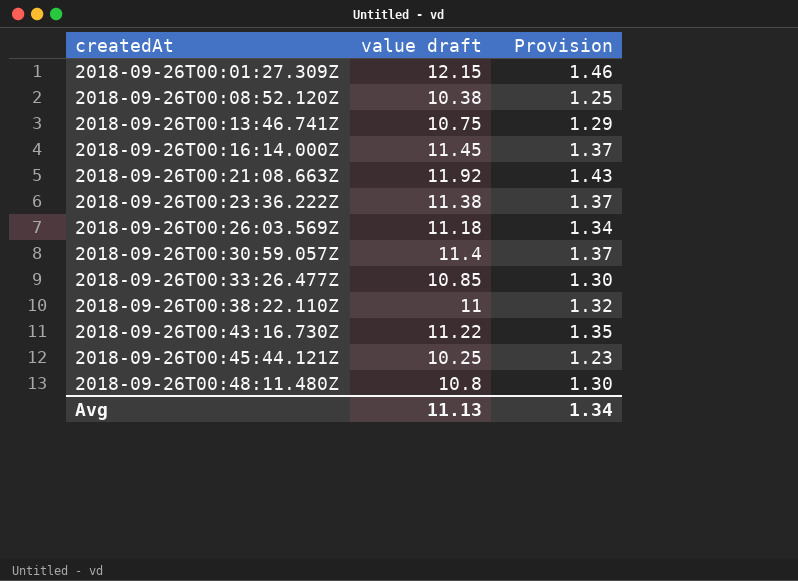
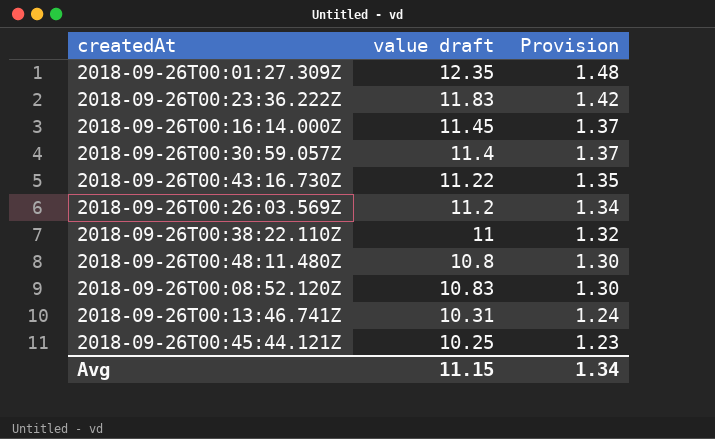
row order: createdAt ascending -> Provision descending
row 2018-09-26T00:21:08.663Z: 11.92 | 1.43 -> none
row 2018-09-26T00:33:26.477Z: 10.85 | 1.30 -> none
2018-09-26T00:01:27.309Z | value draft: 12.15 -> 12.35
2018-09-26T00:01:27.309Z | Provision: 1.46 -> 1.48
2018-09-26T00:23:36.222Z | value draft: 11.38 -> 11.83
2018-09-26T00:23:36.222Z | Provision: 1.37 -> 1.42
2018-09-26T00:26:03.569Z | value draft: 11.18 -> 11.2
2018-09-26T00:08:52.120Z | value draft: 10.38 -> 10.83
2018-09-26T00:08:52.120Z | Provision: 1.25 -> 1.30
2018-09-26T00:13:46.741Z | value draft: 10.75 -> 10.31
2018-09-26T00:13:46.741Z | Provision: 1.29 -> 1.24
Avg | value draft: 11.13 -> 11.15

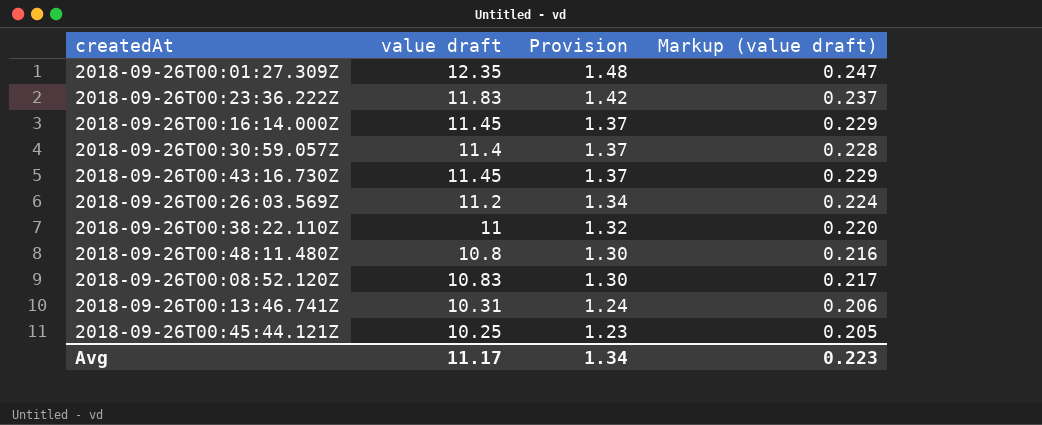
column Markup (value draft) | formula: none -> [value draft] * 0.02
2018-09-26T00:43:16.730Z | value draft: 11.22 -> 11.45
2018-09-26T00:43:16.730Z | Provision: 1.35 -> 1.37
Avg | value draft: 11.15 -> 11.17

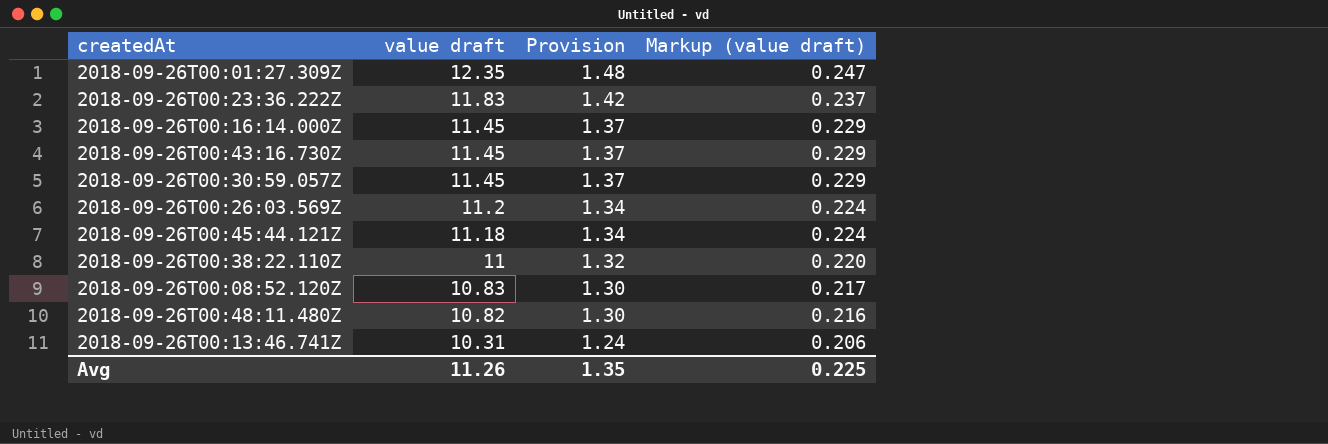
row order: Provision descending -> value draft descending
2018-09-26T00:30:59.057Z | value draft: 11.4 -> 11.45
2018-09-26T00:30:59.057Z | Markup (value draft): 0.228 -> 0.229
2018-09-26T00:45:44.121Z | value draft: 10.25 -> 11.18
2018-09-26T00:45:44.121Z | Provision: 1.23 -> 1.34
2018-09-26T00:45:44.121Z | Markup (value draft): 0.205 -> 0.224
2018-09-26T00:48:11.480Z | value draft: 10.8 -> 10.82
Avg | value draft: 11.17 -> 11.26
Avg | Provision: 1.34 -> 1.35
Avg | Markup (value draft): 0.223 -> 0.225

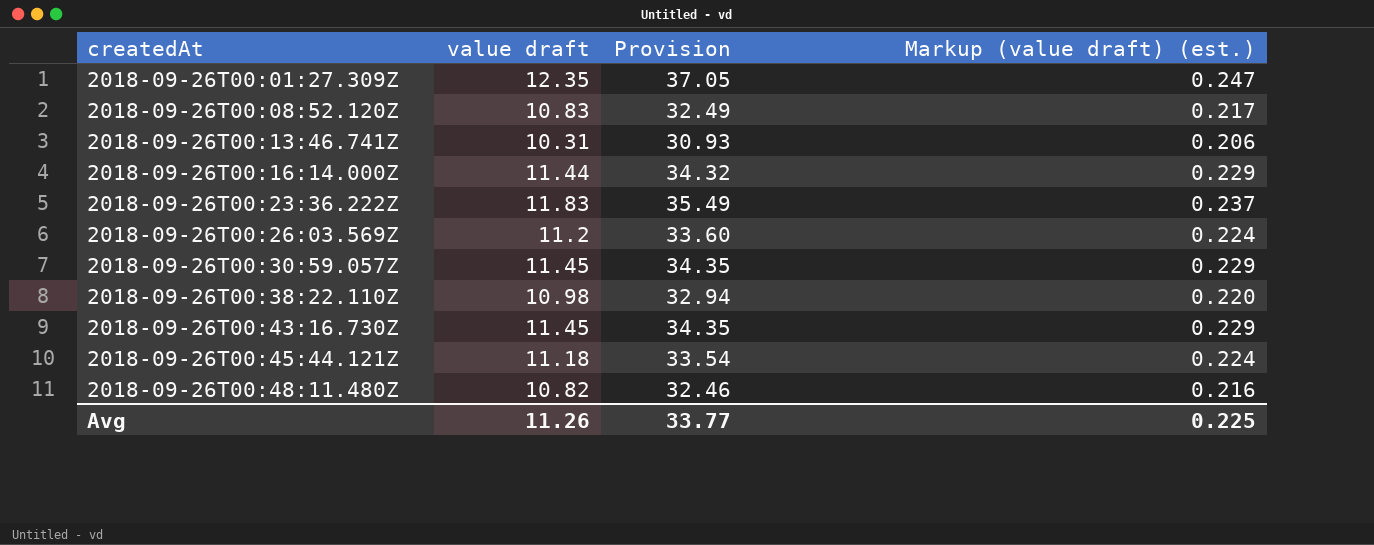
row order: value draft descending -> createdAt ascending
column Provision | formula: [value draft] * 0.12 -> [value draft] * 3
column name: Markup (value draft) -> Markup (value draft) (est.)
2018-09-26T00:16:14.000Z | value draft: 11.45 -> 11.44
2018-09-26T00:38:22.110Z | value draft: 11 -> 10.98
Avg | Provision: 1.35 -> 33.77

